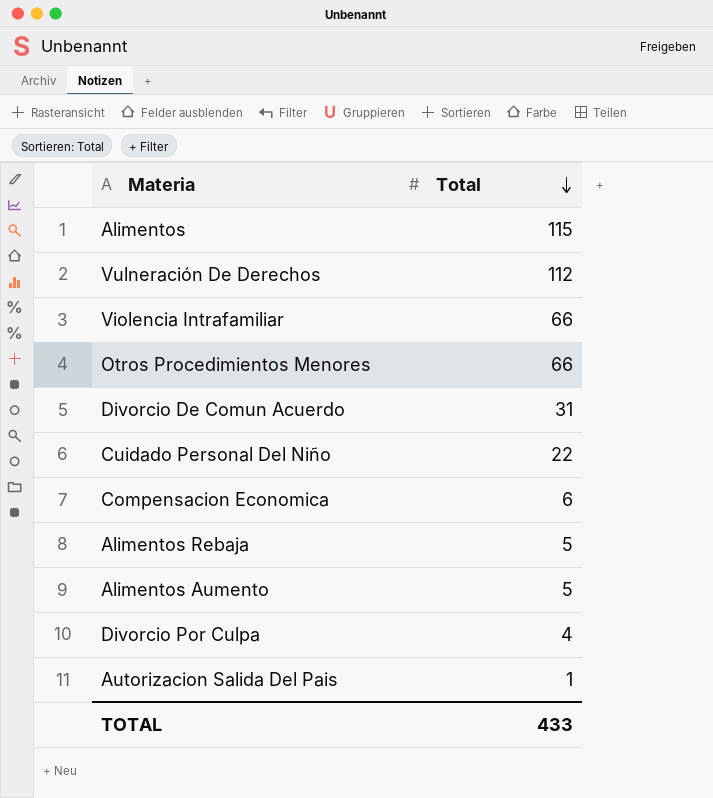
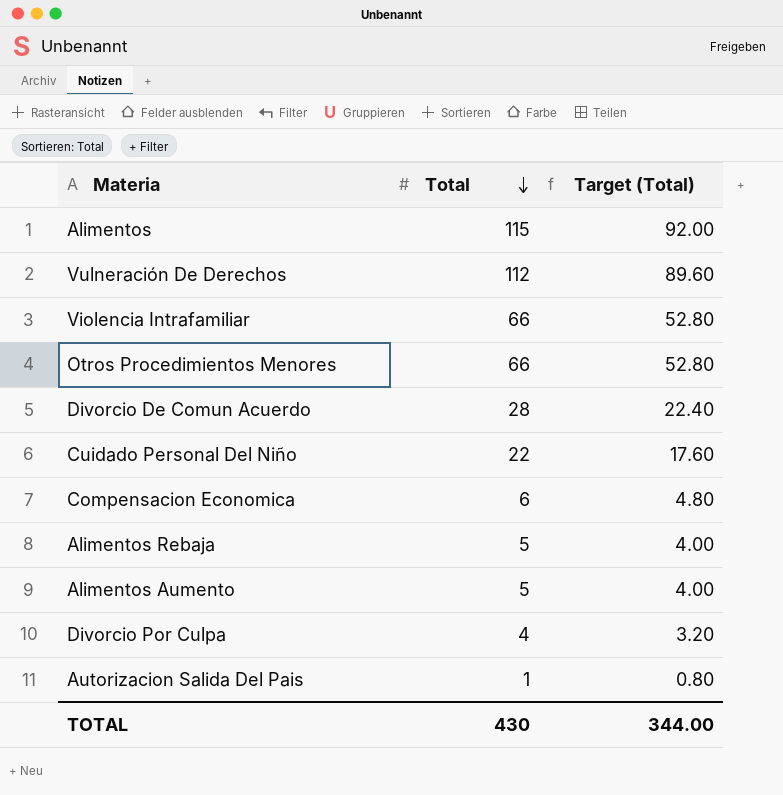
column Target (Total) | formula: none -> [Total] * 0.8
Divorcio De Comun Acuerdo | Total: 31 -> 28
TOTAL | Total: 433 -> 430

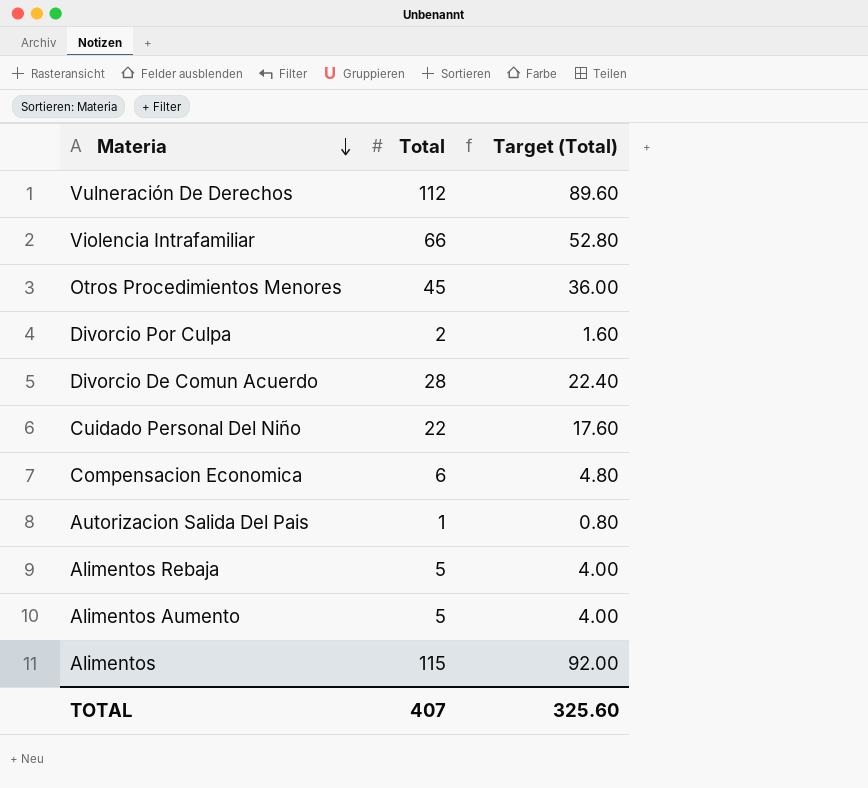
row order: Total descending -> Materia descending
Otros Procedimientos Menores | Total: 66 -> 45
Otros Procedimientos Menores | Target (Total): 52.80 -> 36.00
Divorcio Por Culpa | Total: 4 -> 2
Divorcio Por Culpa | Target (Total): 3.20 -> 1.60
TOTAL | Total: 430 -> 407
TOTAL | Target (Total): 344.00 -> 325.60

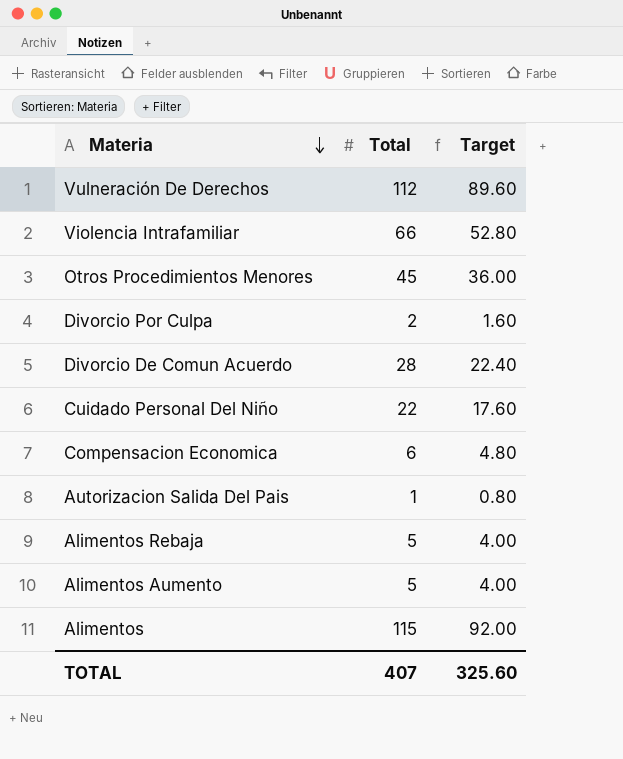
column name: Target (Total) -> Target

